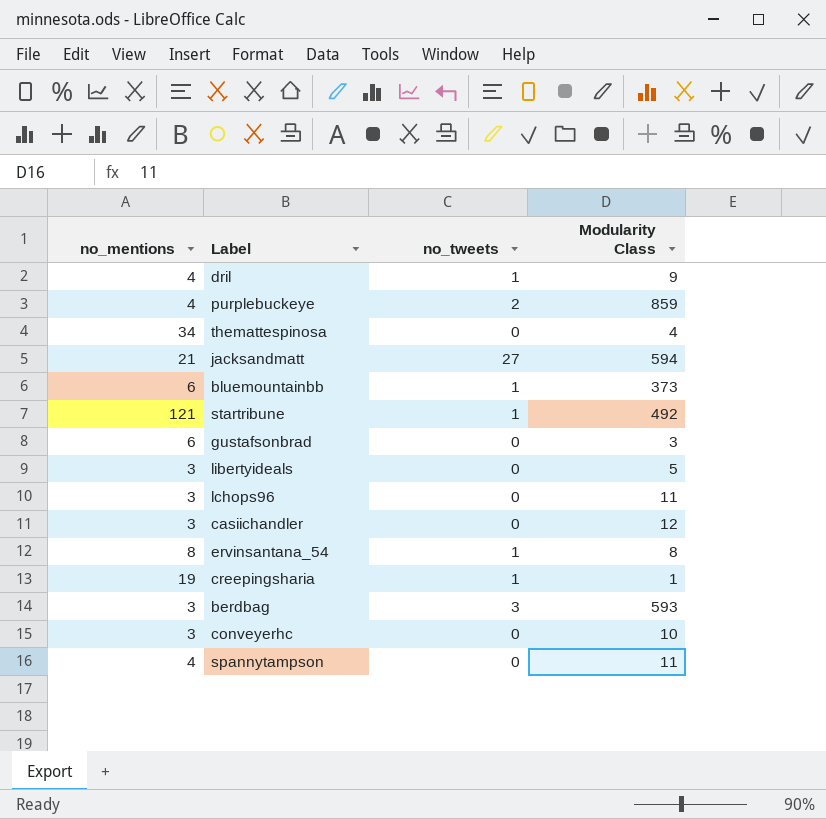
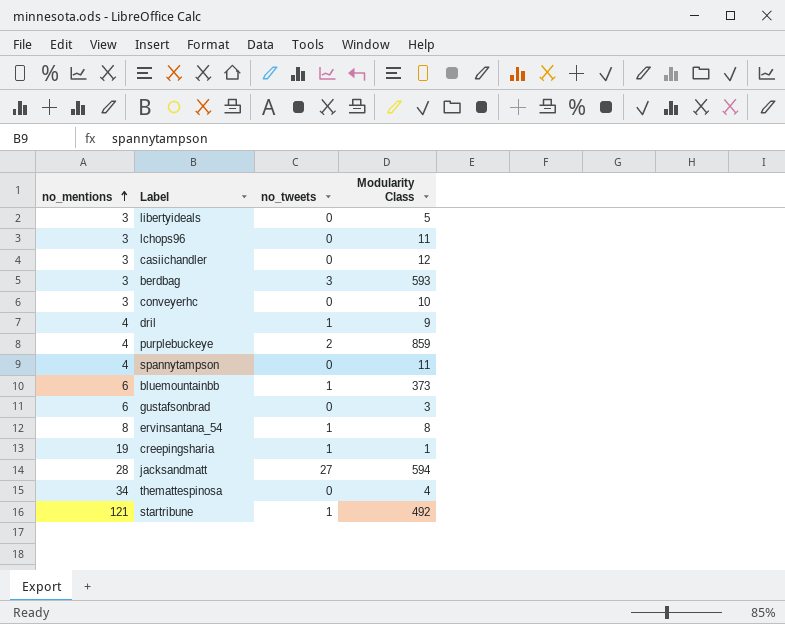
row order: none -> no_mentions ascending
jacksandmatt | no_mentions: 21 -> 28

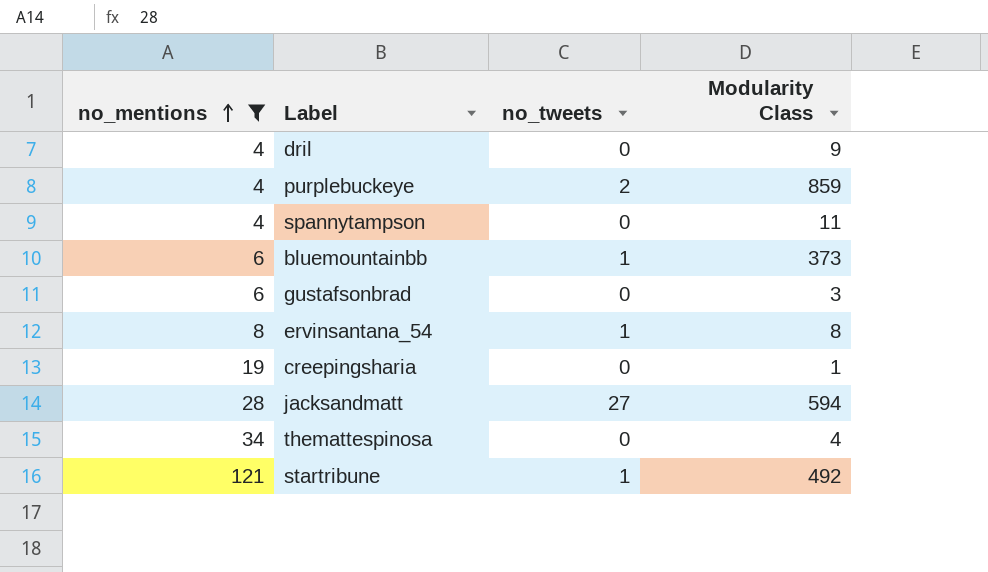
filter: none -> no_mentions != 3
dril | no_tweets: 1 -> 0
creepingsharia | no_tweets: 1 -> 0

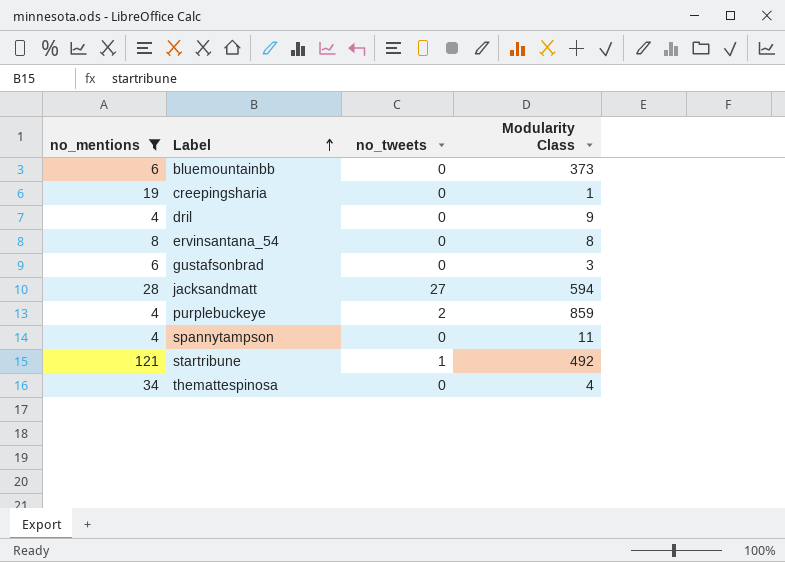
row order: no_mentions ascending -> Label ascending
bluemountainbb | no_tweets: 1 -> 0
ervinsantana_54 | no_tweets: 1 -> 0

